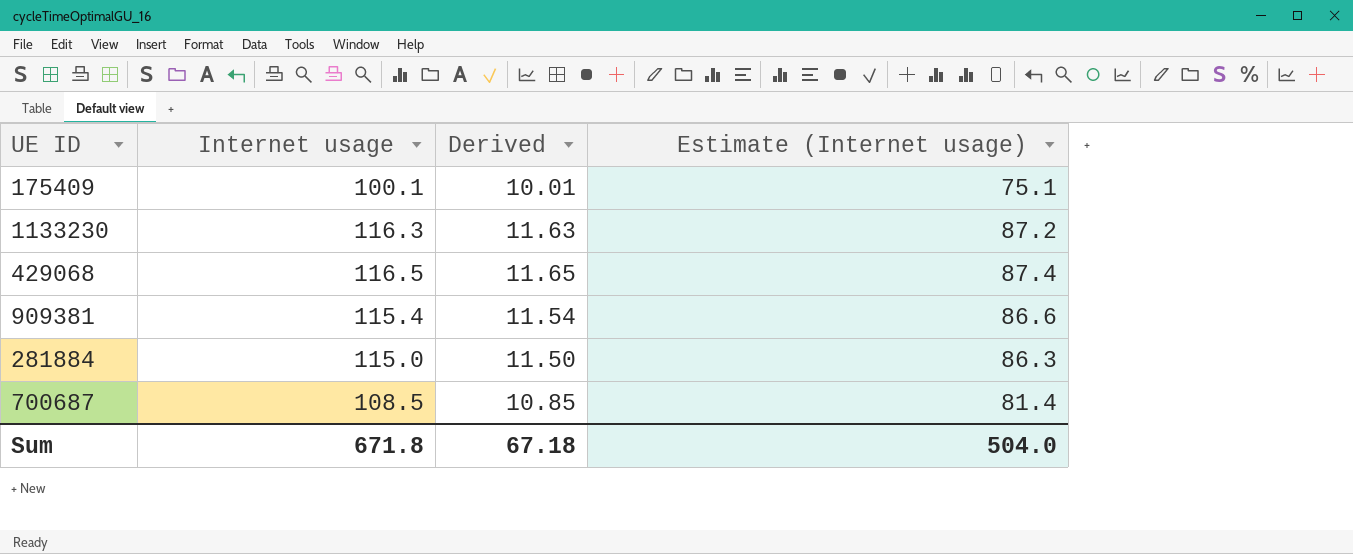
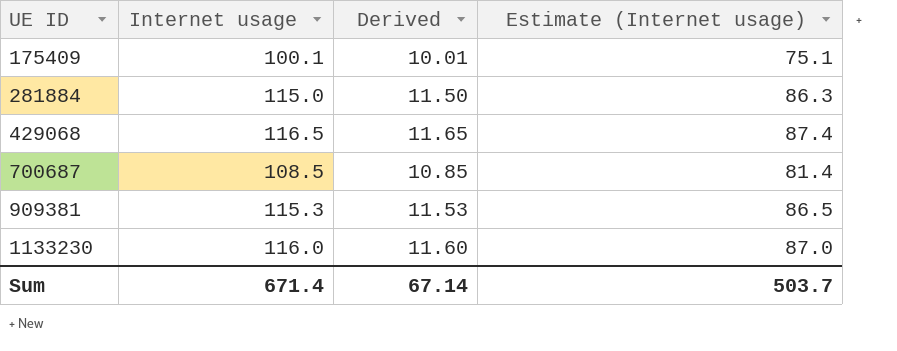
row order: none -> UE ID ascending
909381 | Internet usage: 115.4 -> 115.3
909381 | Derived: 11.54 -> 11.53
909381 | Estimate (Internet usage): 86.6 -> 86.5
1133230 | Internet usage: 116.3 -> 116.0
1133230 | Derived: 11.63 -> 11.60
1133230 | Estimate (Internet usage): 87.2 -> 87.0
Sum | Internet usage: 671.8 -> 671.4
Sum | Derived: 67.18 -> 67.14
Sum | Estimate (Internet usage): 504.0 -> 503.7

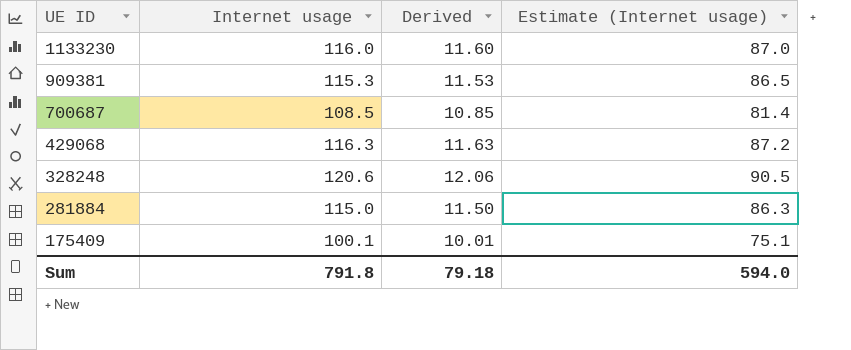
row order: UE ID ascending -> UE ID descending
429068 | Internet usage: 116.5 -> 116.3
429068 | Derived: 11.65 -> 11.63
429068 | Estimate (Internet usage): 87.4 -> 87.2
row 328248: none -> 120.6 | 12.06 | 90.5
Sum | Internet usage: 671.4 -> 791.8
Sum | Derived: 67.14 -> 79.18
Sum | Estimate (Internet usage): 503.7 -> 594.0

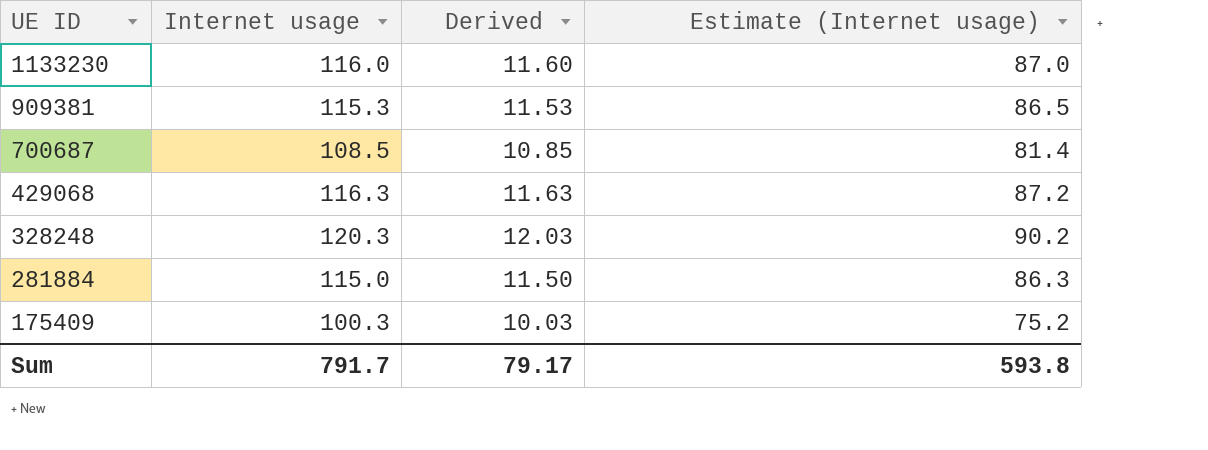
328248 | Internet usage: 120.6 -> 120.3
328248 | Derived: 12.06 -> 12.03
328248 | Estimate (Internet usage): 90.5 -> 90.2
175409 | Internet usage: 100.1 -> 100.3
175409 | Derived: 10.01 -> 10.03
175409 | Estimate (Internet usage): 75.1 -> 75.2
Sum | Internet usage: 791.8 -> 791.7
Sum | Derived: 79.18 -> 79.17
Sum | Estimate (Internet usage): 594.0 -> 593.8

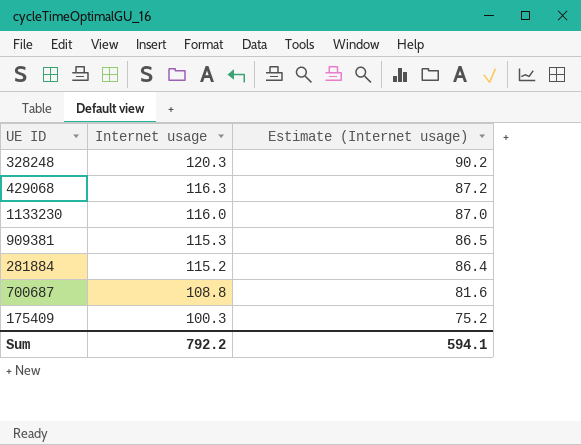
row order: UE ID descending -> Internet usage descending
column Derived | formula: [Internet usage] * 0.1 -> none
281884 | Internet usage: 115.0 -> 115.2
281884 | Estimate (Internet usage): 86.3 -> 86.4
700687 | Internet usage: 108.5 -> 108.8
700687 | Estimate (Internet usage): 81.4 -> 81.6
Sum | Internet usage: 791.7 -> 792.2
Sum | Estimate (Internet usage): 593.8 -> 594.1

